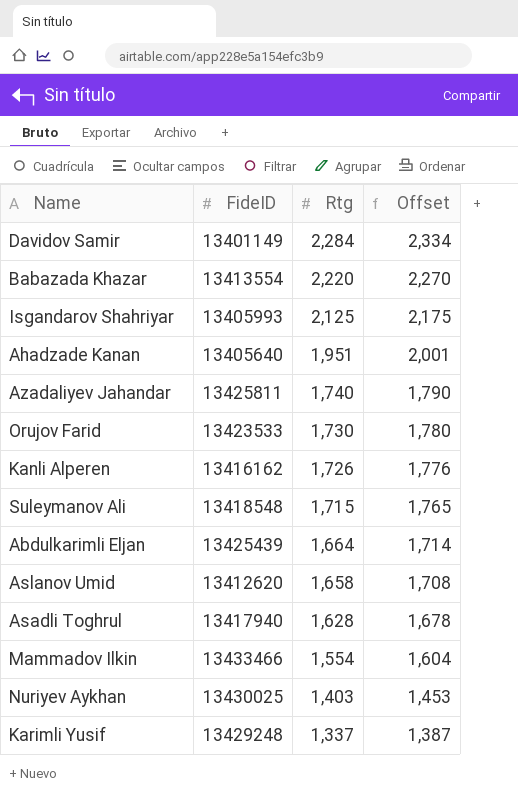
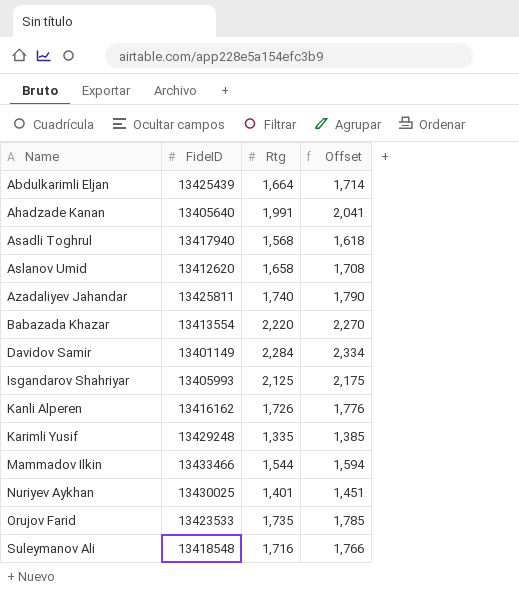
row order: Rtg descending -> Name ascending
Ahadzade Kanan | Rtg: 1,951 -> 1,991
Ahadzade Kanan | Offset: 2,001 -> 2,041
Asadli Toghrul | Rtg: 1,628 -> 1,568
Asadli Toghrul | Offset: 1,678 -> 1,618
Karimli Yusif | Rtg: 1,337 -> 1,335
Karimli Yusif | Offset: 1,387 -> 1,385
Mammadov Ilkin | Rtg: 1,554 -> 1,544
Mammadov Ilkin | Offset: 1,604 -> 1,594
Nuriyev Aykhan | Rtg: 1,403 -> 1,401
Nuriyev Aykhan | Offset: 1,453 -> 1,451
Orujov Farid | Rtg: 1,730 -> 1,735
Orujov Farid | Offset: 1,780 -> 1,785
Suleymanov Ali | Rtg: 1,715 -> 1,716
Suleymanov Ali | Offset: 1,765 -> 1,766

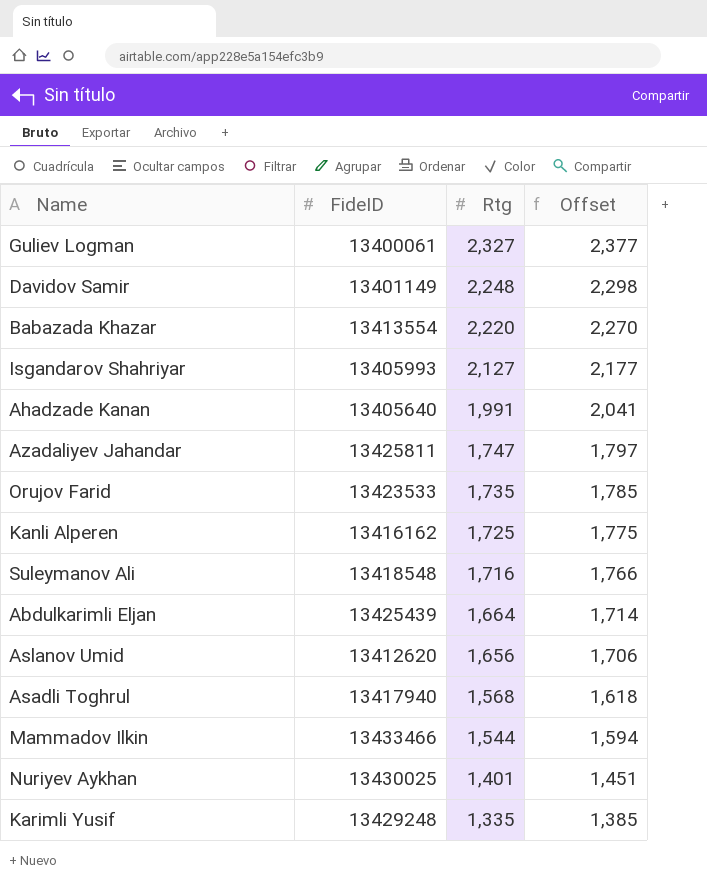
row order: Name ascending -> Rtg descending
row Guliev Logman: none -> 13400061 | 2,327 | 2,377
Davidov Samir | Rtg: 2,284 -> 2,248
Davidov Samir | Offset: 2,334 -> 2,298
Isgandarov Shahriyar | Rtg: 2,125 -> 2,127
Isgandarov Shahriyar | Offset: 2,175 -> 2,177
Azadaliyev Jahandar | Rtg: 1,740 -> 1,747
Azadaliyev Jahandar | Offset: 1,790 -> 1,797
Kanli Alperen | Rtg: 1,726 -> 1,725
Kanli Alperen | Offset: 1,776 -> 1,775
Aslanov Umid | Rtg: 1,658 -> 1,656
Aslanov Umid | Offset: 1,708 -> 1,706

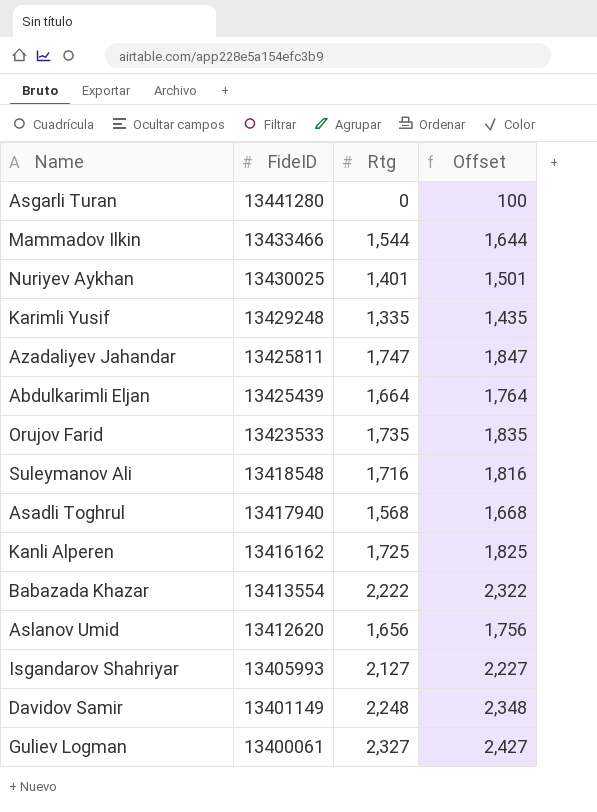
row order: Rtg descending -> FideID descending
column Offset | formula: [Rtg] + 50 -> [Rtg] + 100
row Ahadzade Kanan: 13405640 | 1,991 | 2,041 -> none
row Asgarli Turan: none -> 13441280 | 0 | 100
Babazada Khazar | Rtg: 2,220 -> 2,222

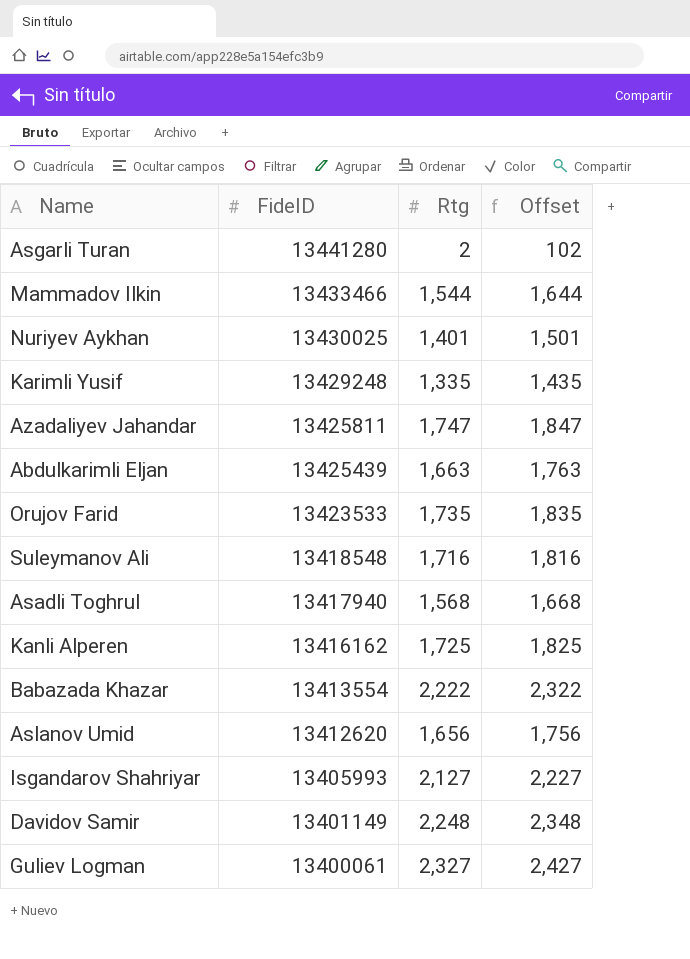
Asgarli Turan | Rtg: 0 -> 2
Asgarli Turan | Offset: 100 -> 102
Abdulkarimli Eljan | Rtg: 1,664 -> 1,663
Abdulkarimli Eljan | Offset: 1,764 -> 1,763

